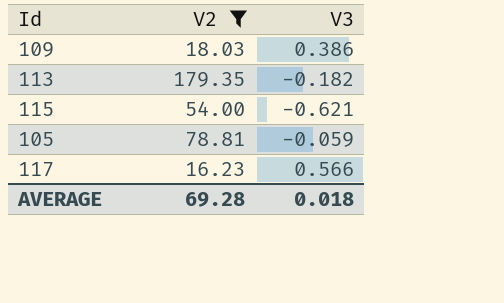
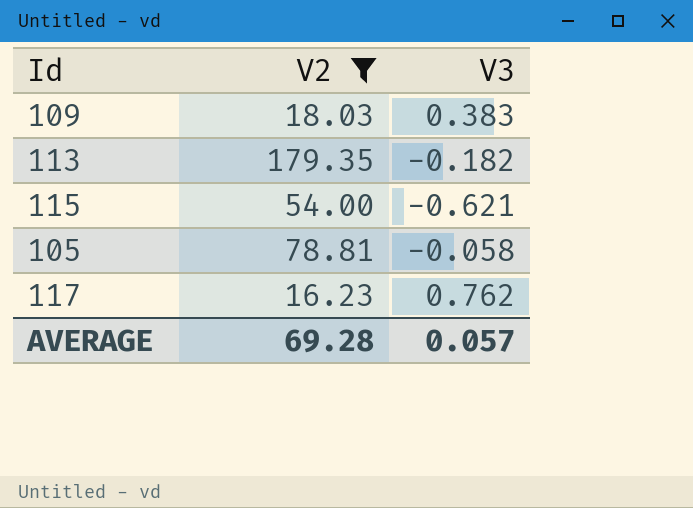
109 | V3: 0.386 -> 0.383
105 | V3: -0.059 -> -0.058
117 | V3: 0.566 -> 0.762
AVERAGE | V3: 0.018 -> 0.057

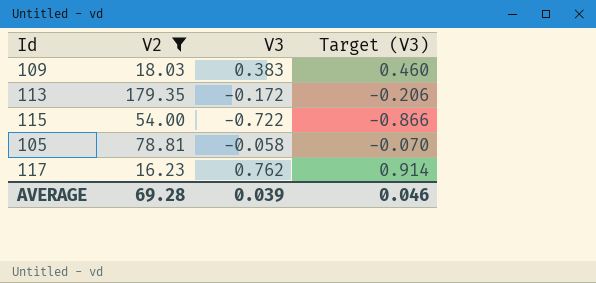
column Target (V3) | formula: none -> [V3] * 1.2
113 | V3: -0.182 -> -0.172
115 | V3: -0.621 -> -0.722
AVERAGE | V3: 0.057 -> 0.039

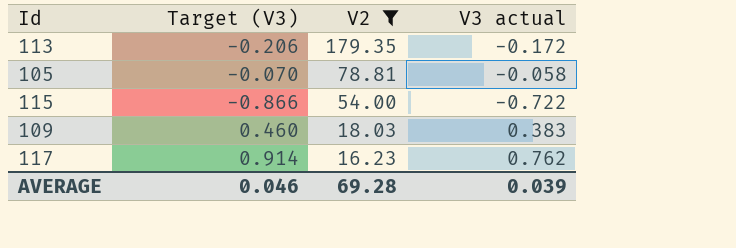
row order: none -> V2 descending
column Target (V3) | position: 4 -> 2
column name: V3 -> V3 actual

